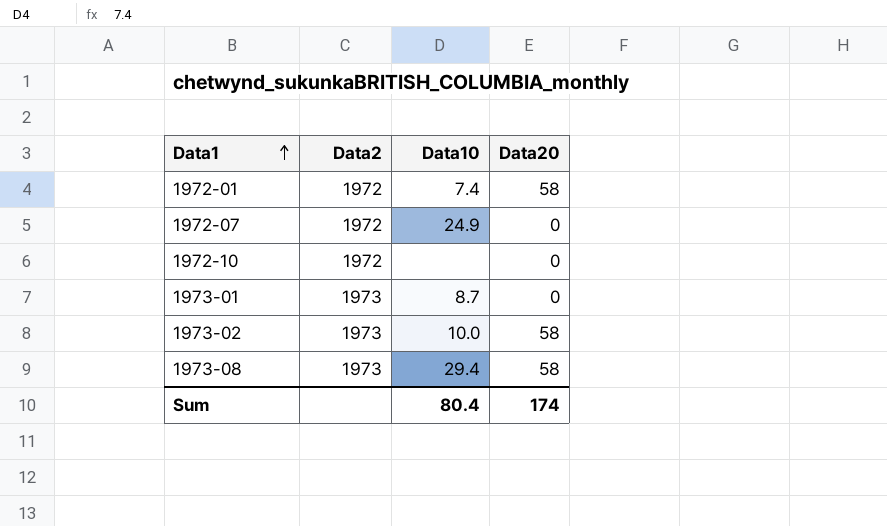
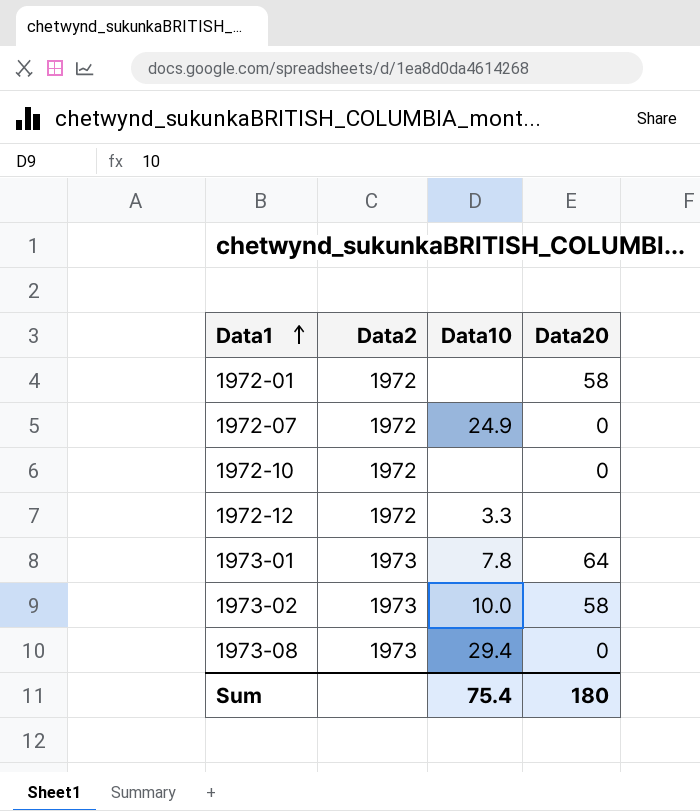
1972-01 | Data10: 7.4 -> none
row 1972-12: none -> 1972 | 3.3 | none
1973-01 | Data10: 8.7 -> 7.8
1973-01 | Data20: 0 -> 64
1973-08 | Data20: 58 -> 0
Sum | Data10: 80.4 -> 75.4
Sum | Data20: 174 -> 180

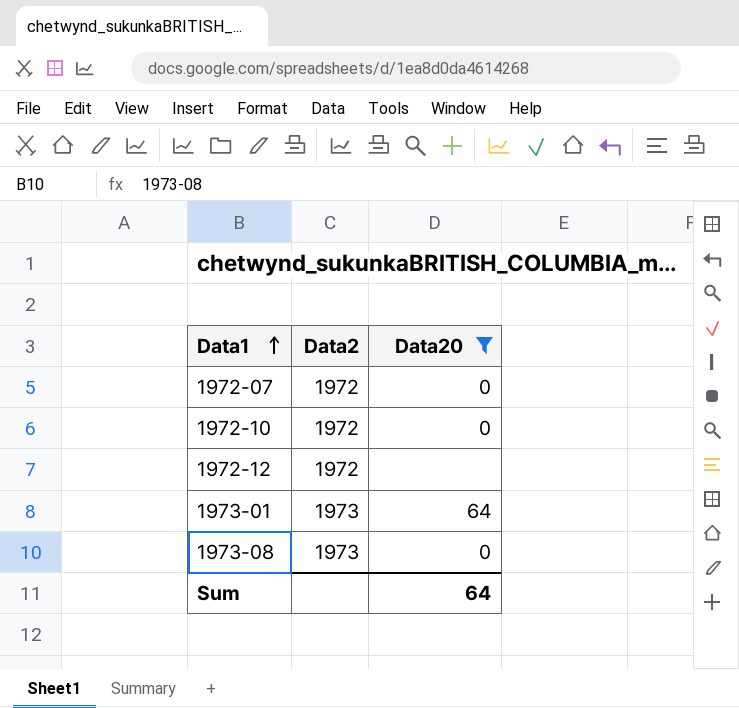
filter: none -> Data20 != 58
column Data10 | position: 3 -> none
Sum | Data20: 180 -> 64

